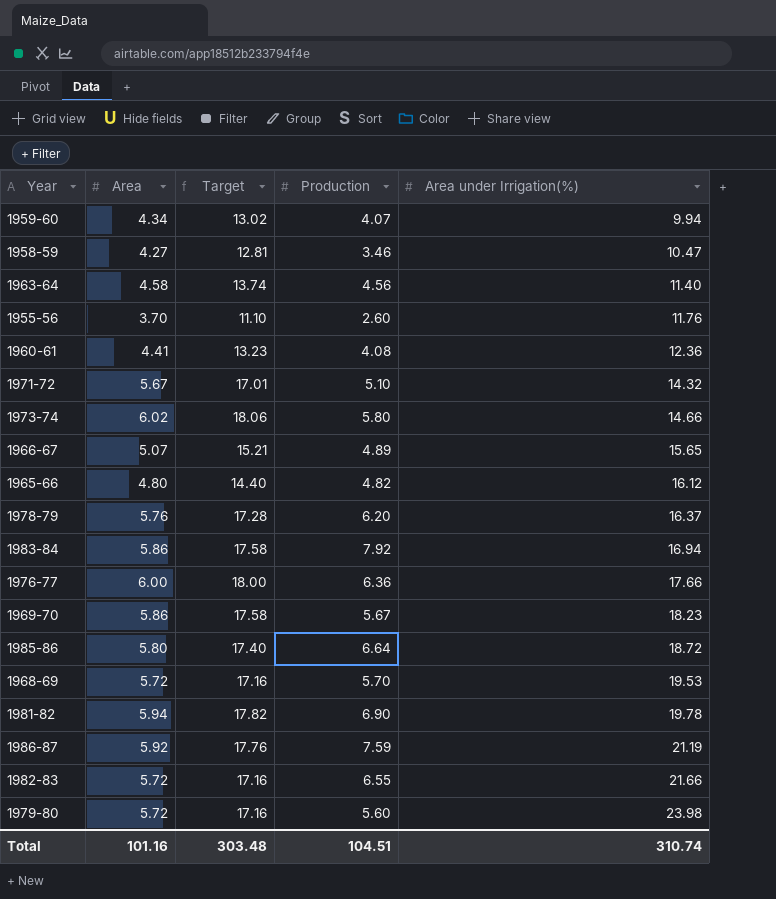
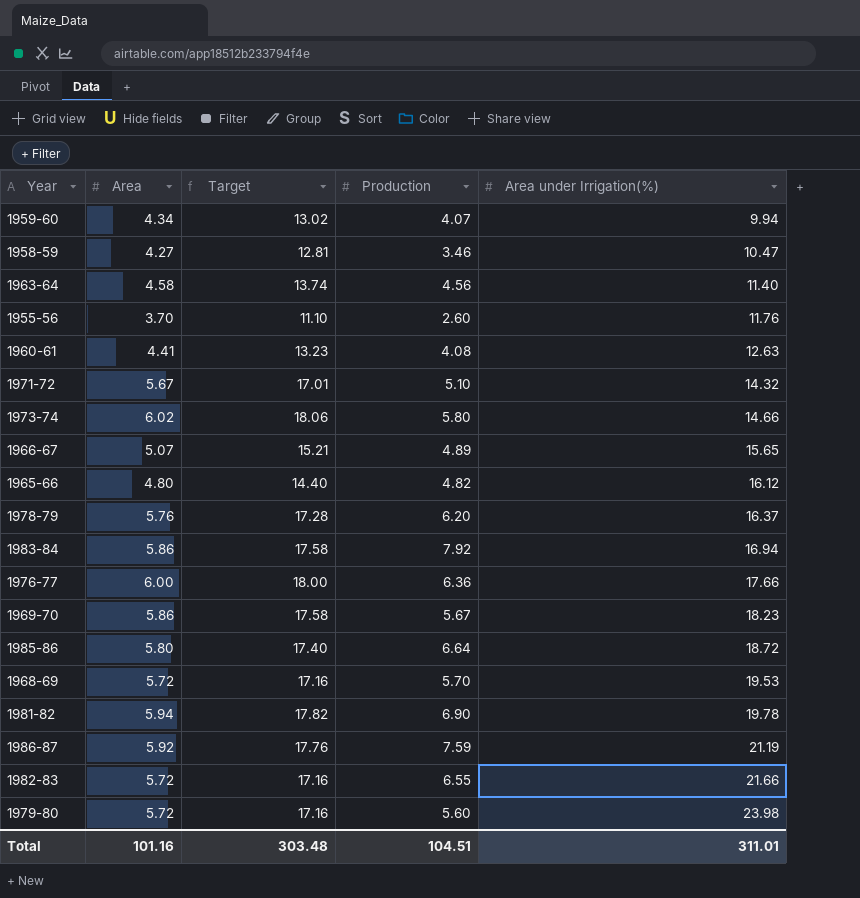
1960-61 | Area under Irrigation(%): 12.36 -> 12.63
Total | Area under Irrigation(%): 310.74 -> 311.01

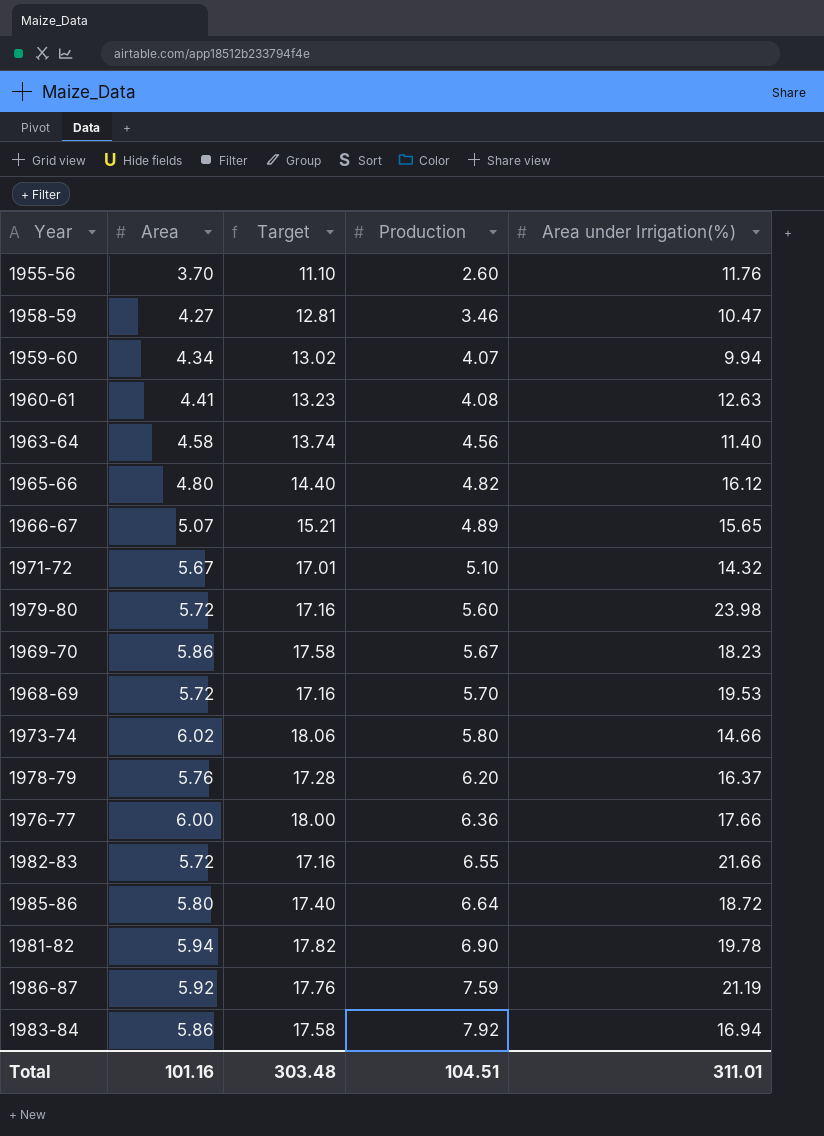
row order: Area under Irrigation(%) ascending -> Production ascending

